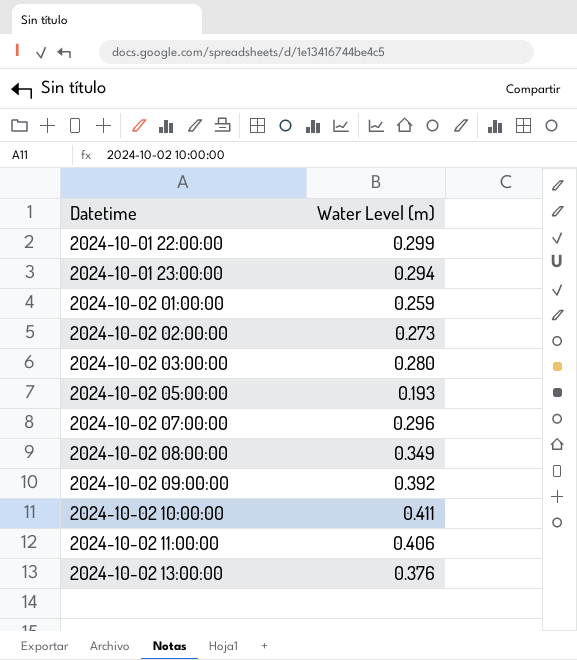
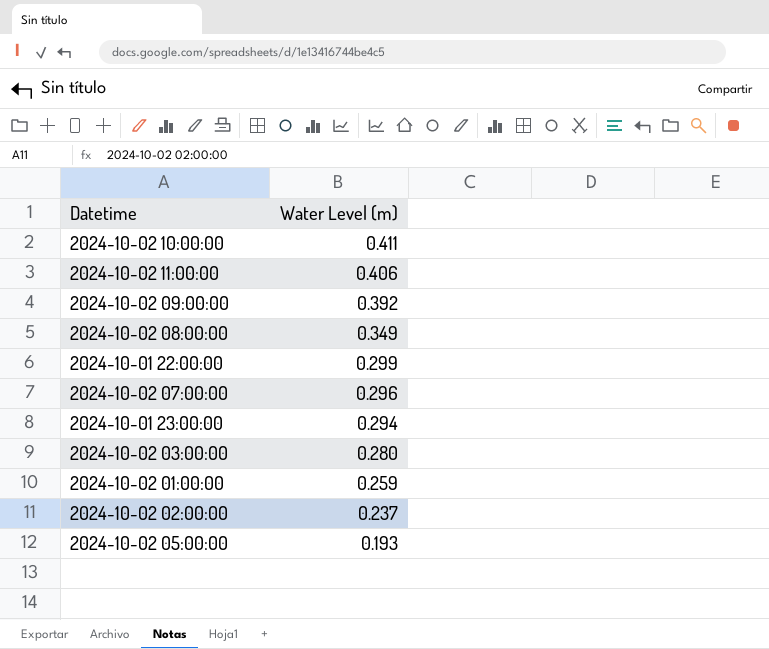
row order: Datetime ascending -> Water Level (m) descending
row 2024-10-02 13:00:00: 0.376 -> none
2024-10-02 02:00:00 | Water Level (m): 0.273 -> 0.237

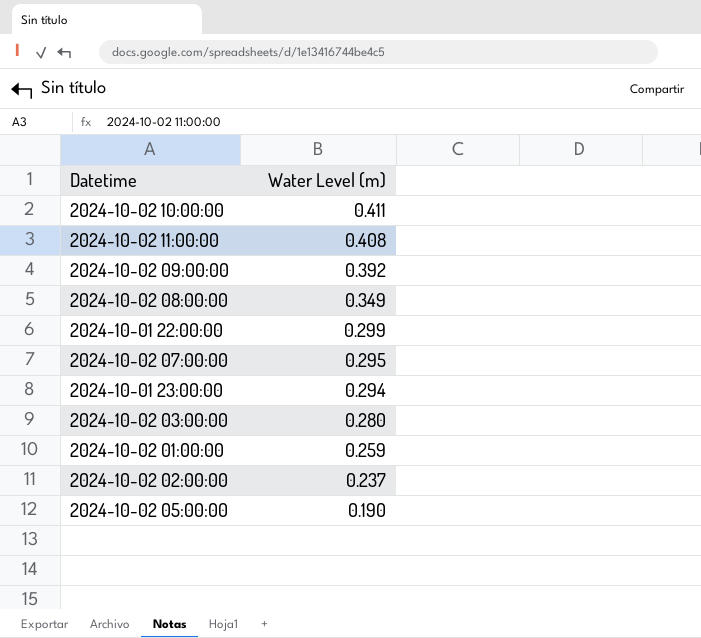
2024-10-02 11:00:00 | Water Level (m): 0.406 -> 0.408
2024-10-02 07:00:00 | Water Level (m): 0.296 -> 0.295
2024-10-02 05:00:00 | Water Level (m): 0.193 -> 0.190

